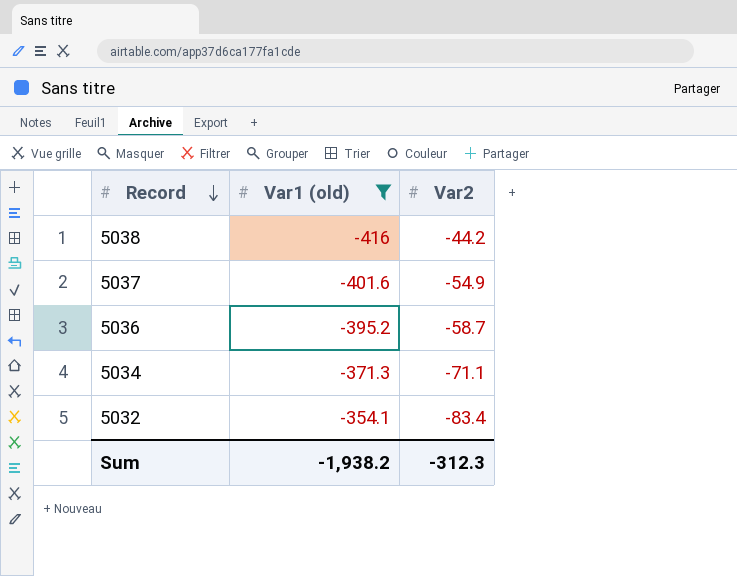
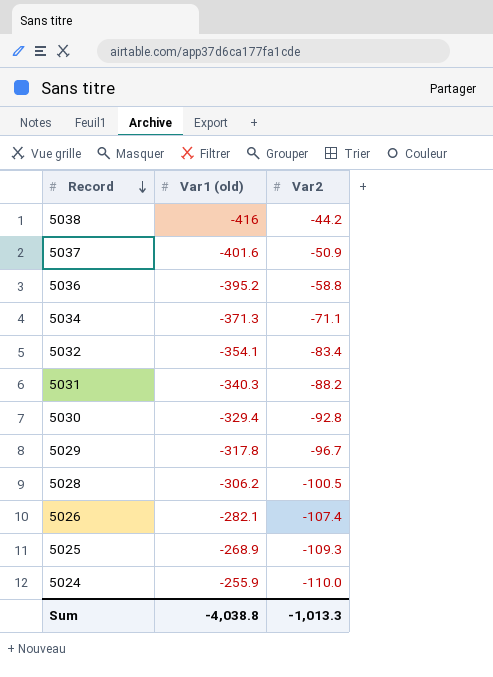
filter: Var1 (old) <= -354.1 -> none
5037 | Var2: -54.9 -> -50.9
5036 | Var2: -58.7 -> -58.8
Sum | Var1 (old): -1,938.2 -> -4,038.8
Sum | Var2: -312.3 -> -1,013.3

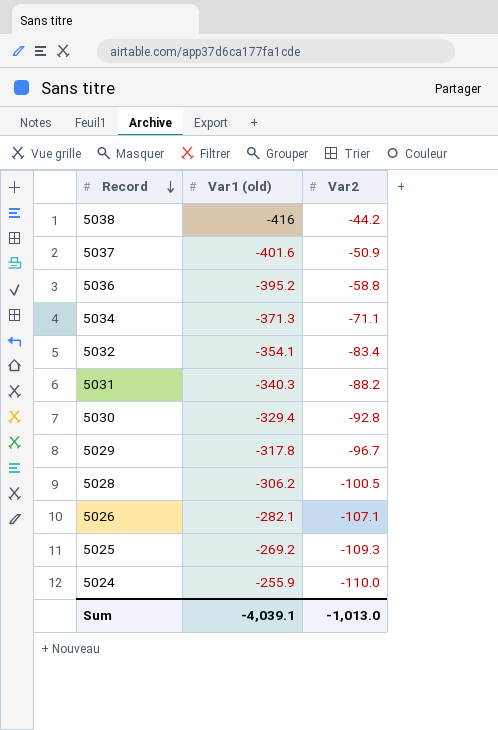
5026 | Var2: -107.4 -> -107.1
5025 | Var1 (old): -268.9 -> -269.2
Sum | Var1 (old): -4,038.8 -> -4,039.1
Sum | Var2: -1,013.3 -> -1,013.0

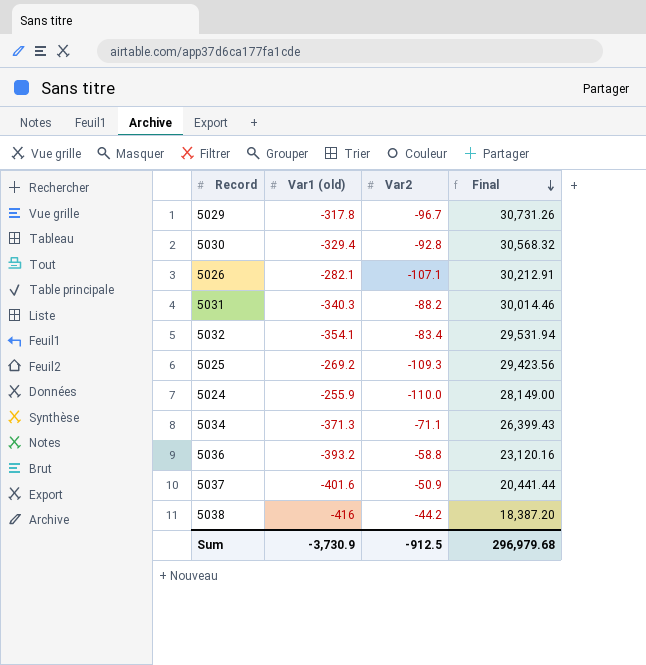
row order: Record descending -> Final descending
column Final | formula: none -> [Var1 (old)] * [Var2]
row 5028: -306.2 | -100.5 -> none
5036 | Var1 (old): -395.2 -> -393.2
Sum | Var1 (old): -4,039.1 -> -3,730.9
Sum | Var2: -1,013.0 -> -912.5

